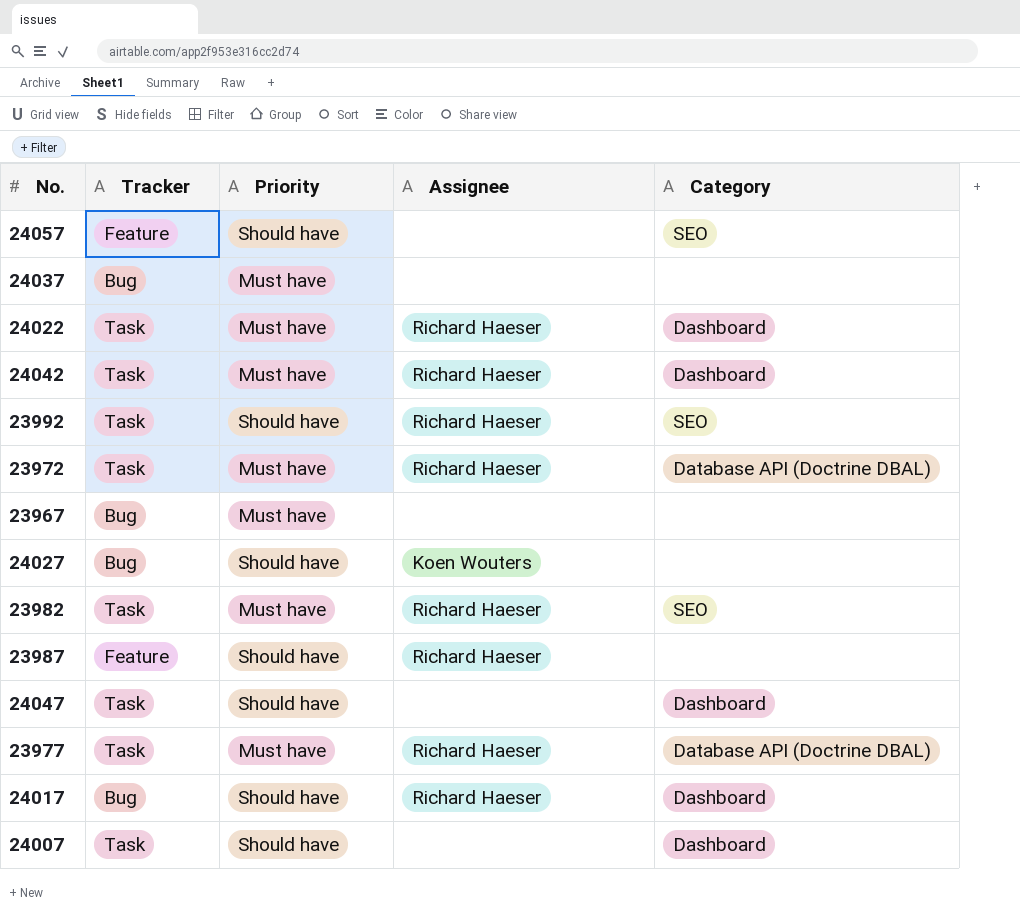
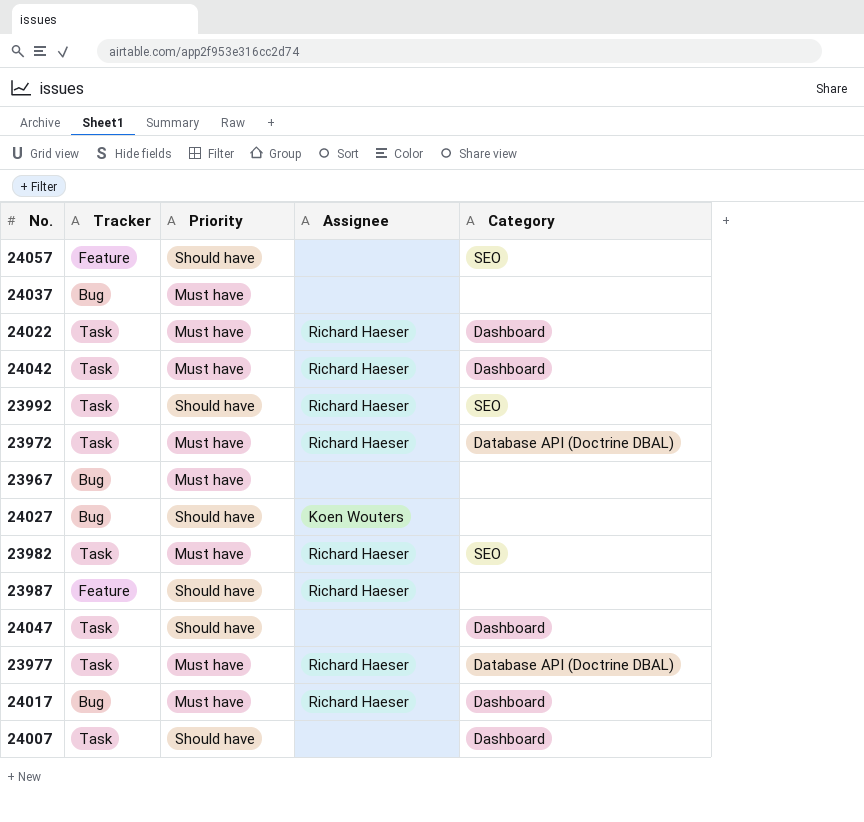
24017 | Priority: Should have -> Must have

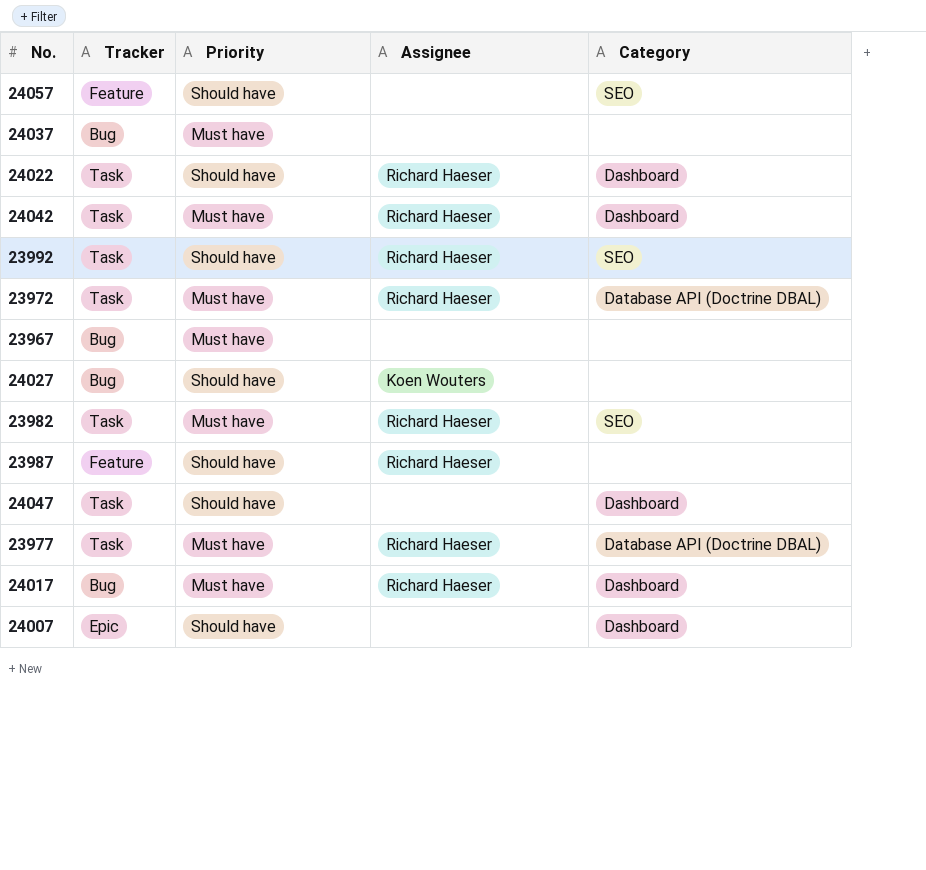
24022 | Priority: Must have -> Should have
24007 | Tracker: Task -> Epic

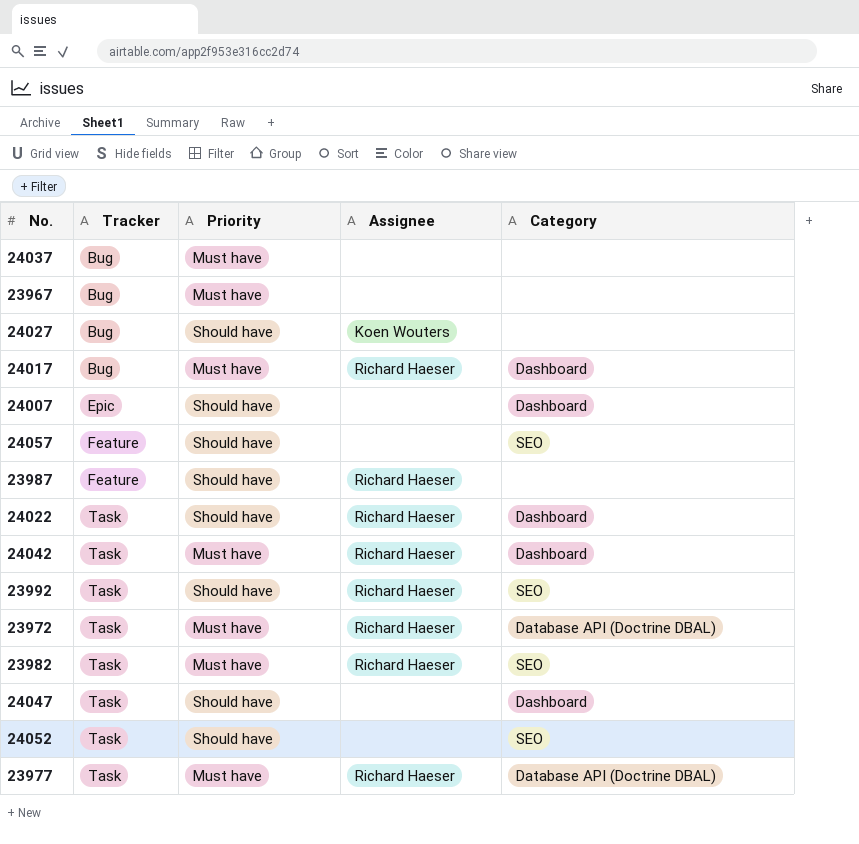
row order: none -> Tracker ascending
row 24052: none -> Task | Should have | none | SEO

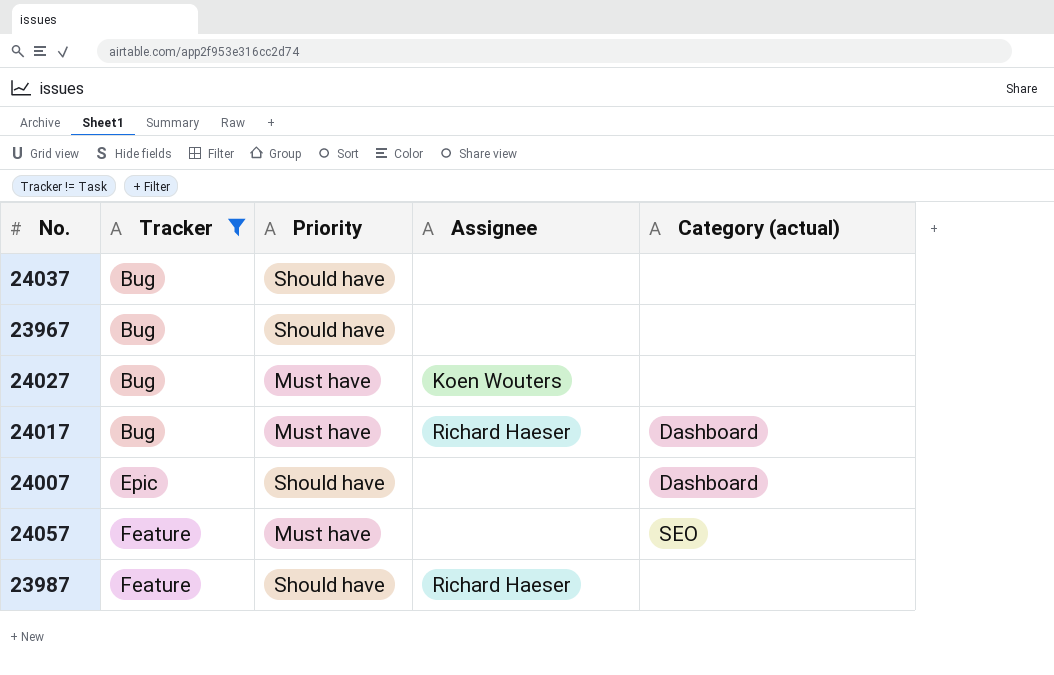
filter: none -> Tracker != Task
column name: Category -> Category (actual)
24037 | Priority: Must have -> Should have
23967 | Priority: Must have -> Should have
24027 | Priority: Should have -> Must have
24057 | Priority: Should have -> Must have

